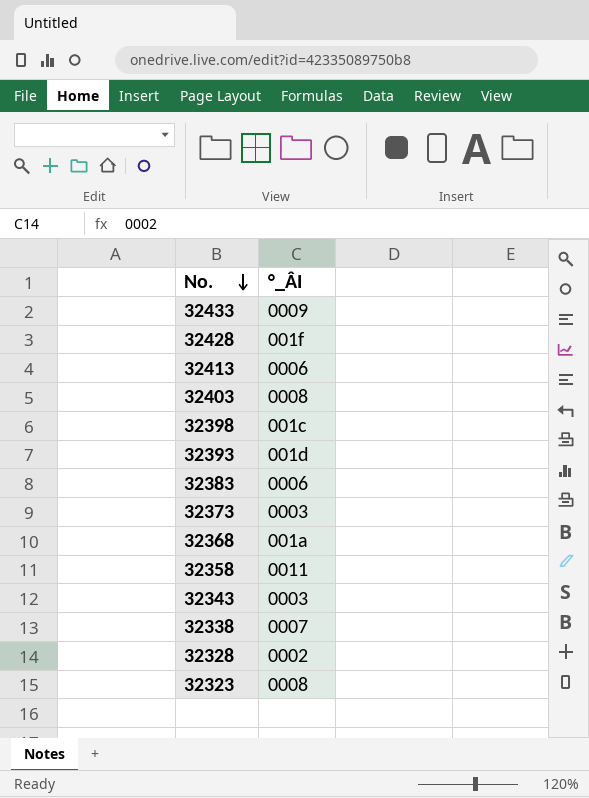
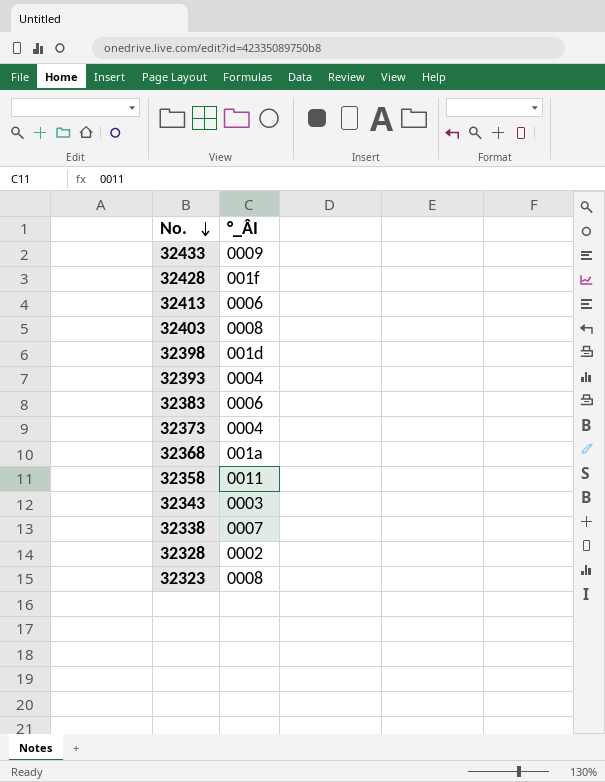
32398 | °_ÂI: 001c -> 001d
32393 | °_ÂI: 001d -> 0004
32373 | °_ÂI: 0003 -> 0004

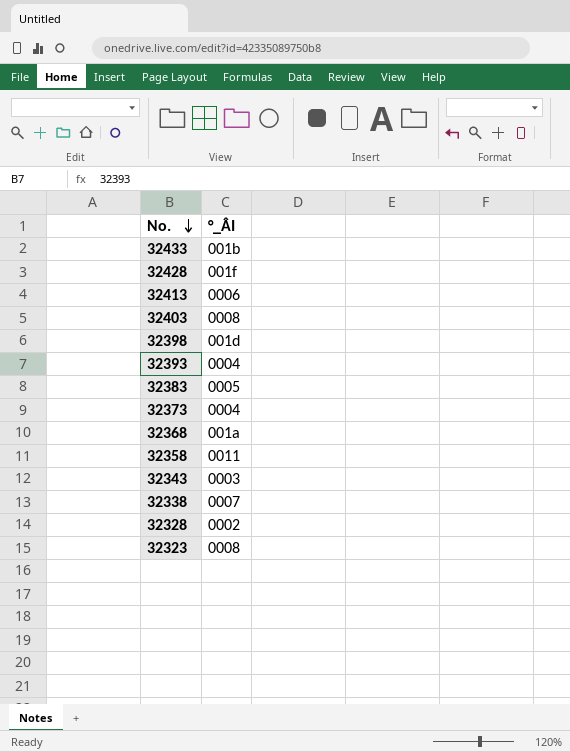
32433 | °_ÂI: 0009 -> 001b
32383 | °_ÂI: 0006 -> 0005

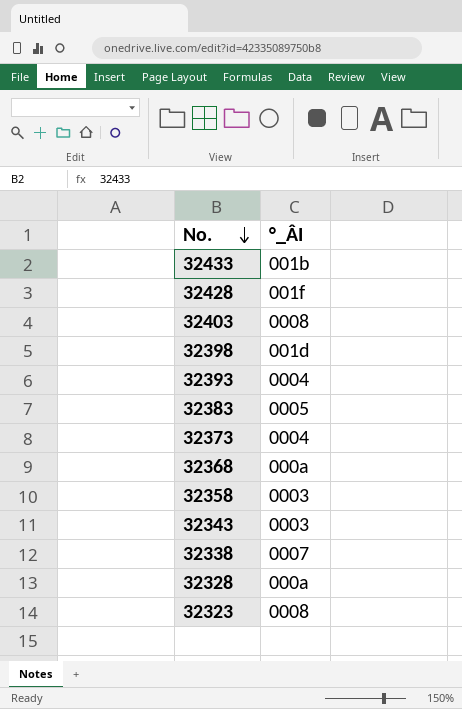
row 32413: 0006 -> none
32368 | °_ÂI: 001a -> 000a
32358 | °_ÂI: 0011 -> 0003
32328 | °_ÂI: 0002 -> 000a

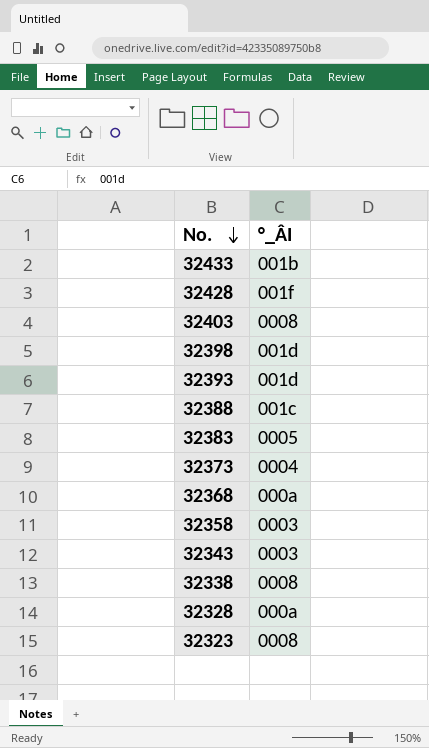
32393 | °_ÂI: 0004 -> 001d
row 32388: none -> 001c
32338 | °_ÂI: 0007 -> 0008

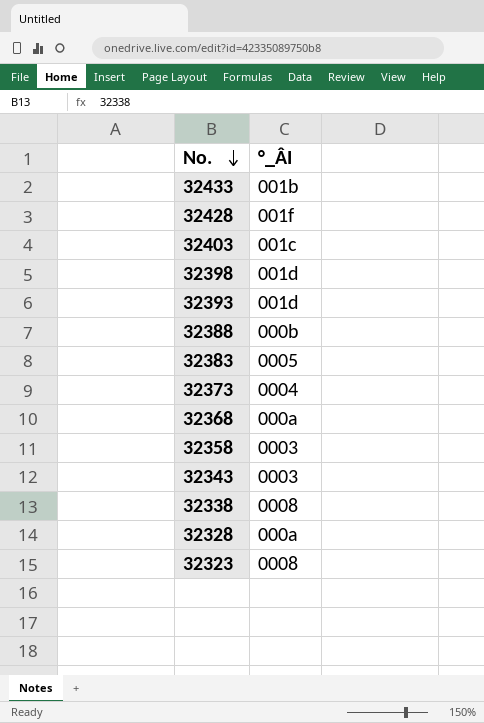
32403 | °_ÂI: 0008 -> 001c
32388 | °_ÂI: 001c -> 000b

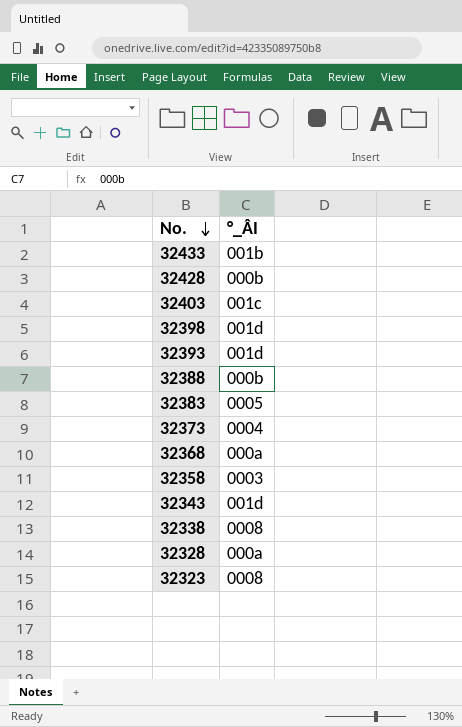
32428 | °_ÂI: 001f -> 000b
32343 | °_ÂI: 0003 -> 001d

